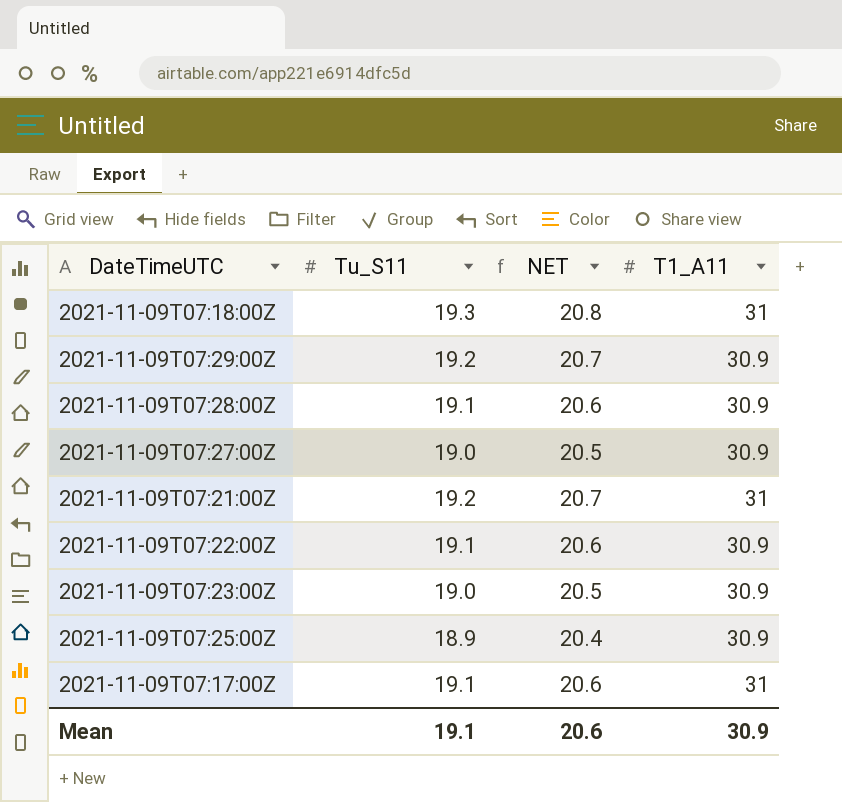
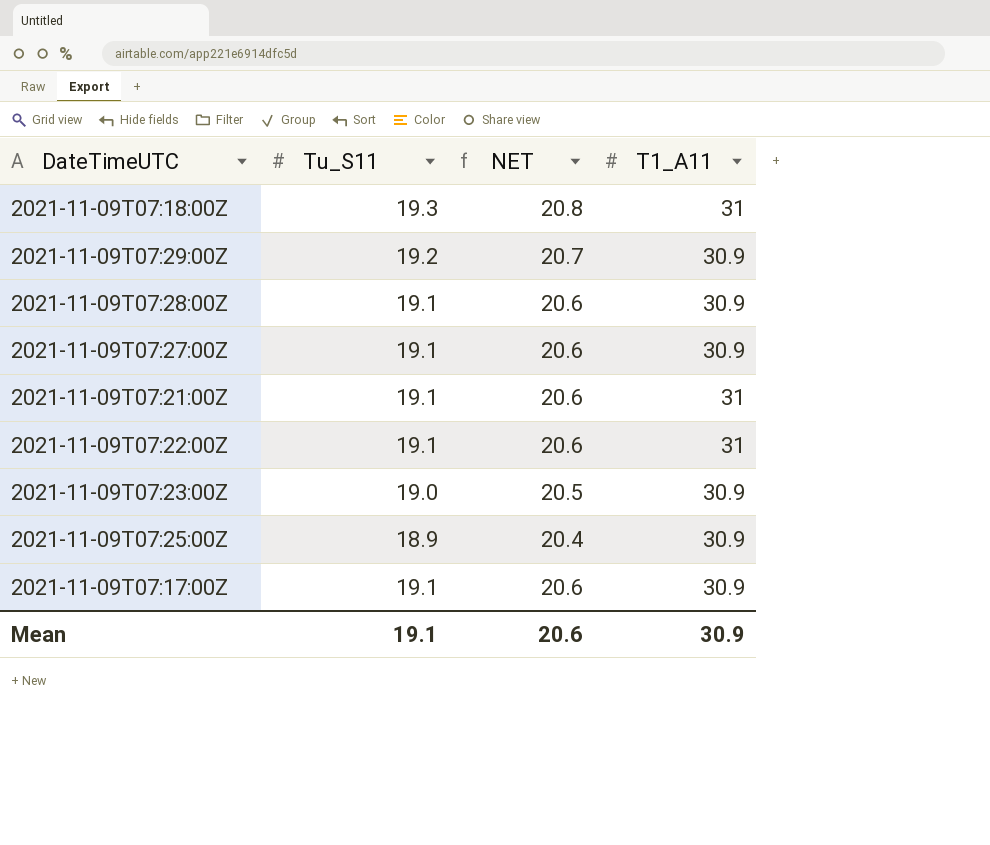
2021-11-09T07:27:00Z | Tu_S11: 19.0 -> 19.1
2021-11-09T07:27:00Z | NET: 20.5 -> 20.6
2021-11-09T07:21:00Z | Tu_S11: 19.2 -> 19.1
2021-11-09T07:21:00Z | NET: 20.7 -> 20.6
2021-11-09T07:22:00Z | T1_A11: 30.9 -> 31
2021-11-09T07:17:00Z | T1_A11: 31 -> 30.9

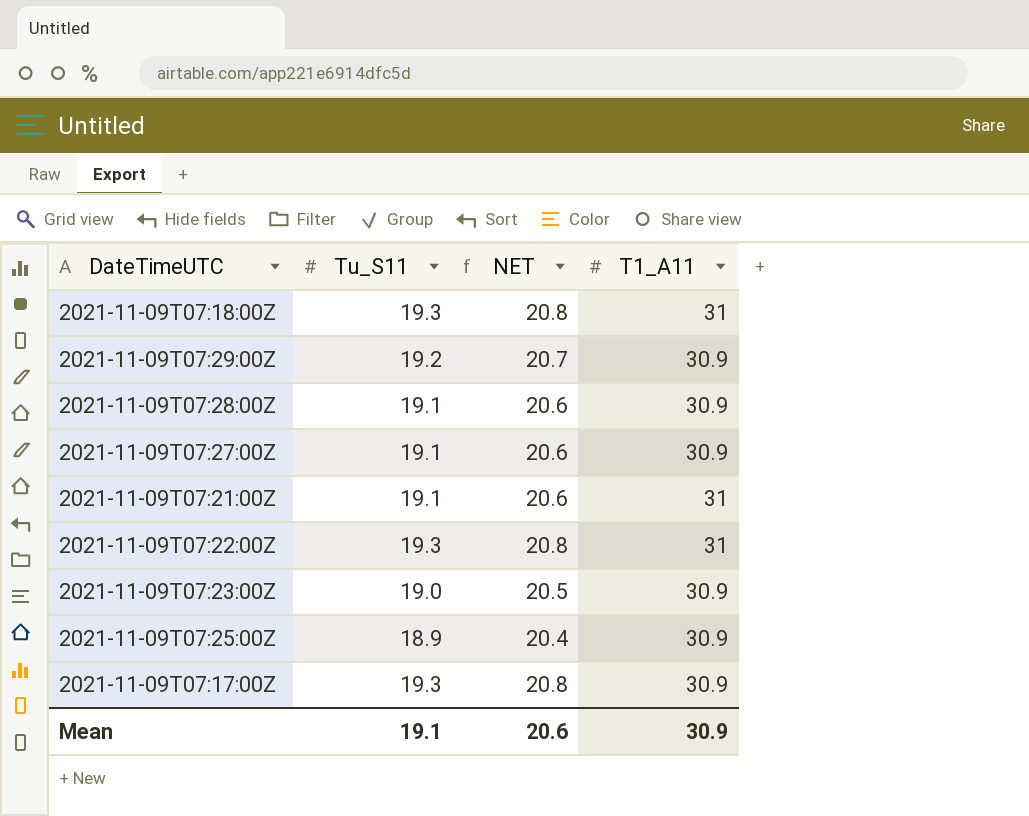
2021-11-09T07:22:00Z | Tu_S11: 19.1 -> 19.3
2021-11-09T07:22:00Z | NET: 20.6 -> 20.8
2021-11-09T07:17:00Z | Tu_S11: 19.1 -> 19.3
2021-11-09T07:17:00Z | NET: 20.6 -> 20.8

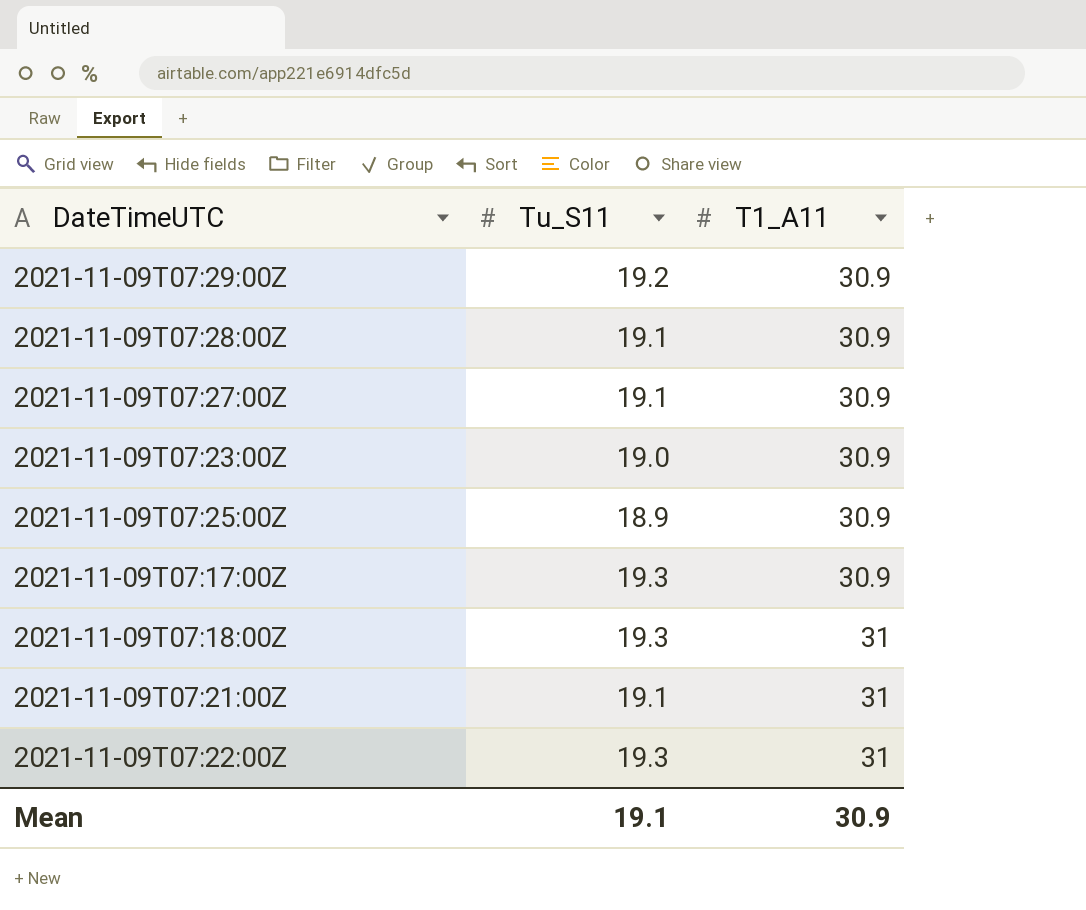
row order: none -> T1_A11 ascending
column NET | formula: [Tu_S11] * 1.08 -> none

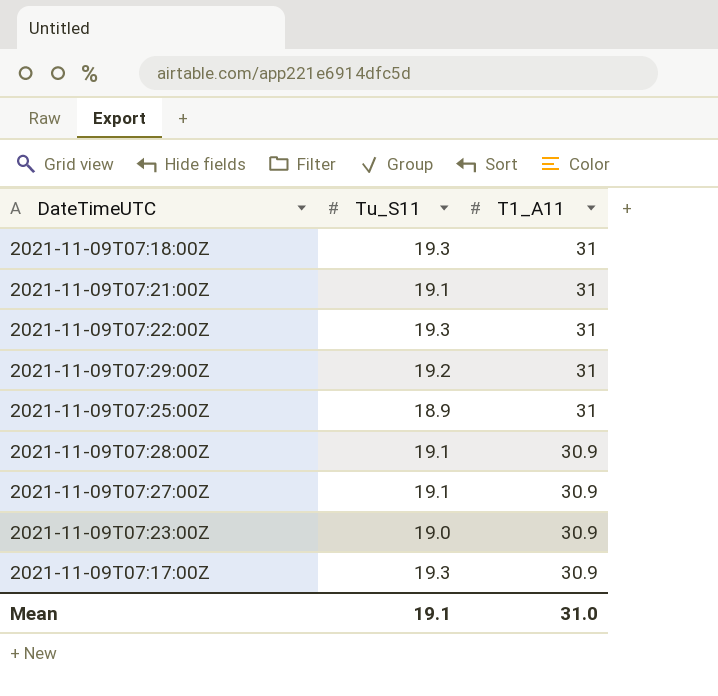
row order: T1_A11 ascending -> T1_A11 descending
2021-11-09T07:29:00Z | T1_A11: 30.9 -> 31
2021-11-09T07:25:00Z | T1_A11: 30.9 -> 31
Mean | T1_A11: 30.9 -> 31.0

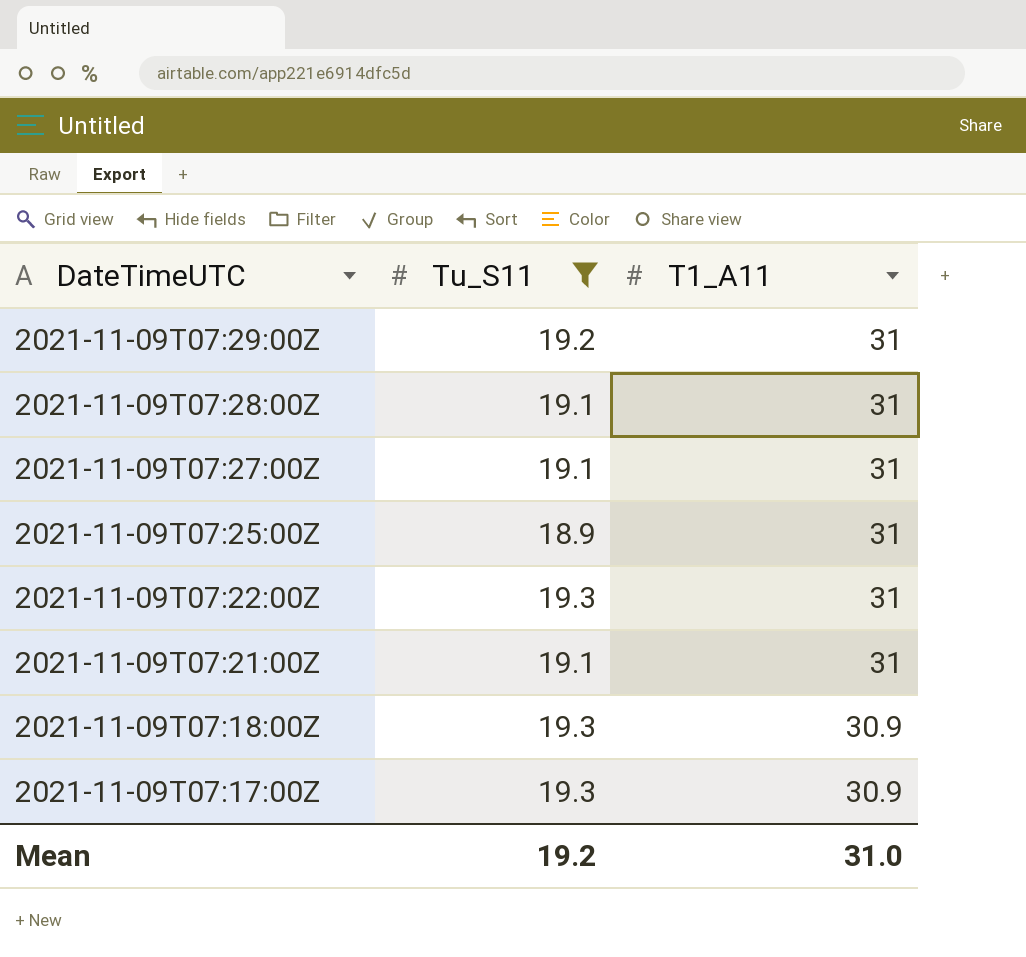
filter: none -> Tu_S11 != 19.0
row order: T1_A11 descending -> DateTimeUTC descending
2021-11-09T07:28:00Z | T1_A11: 30.9 -> 31
2021-11-09T07:27:00Z | T1_A11: 30.9 -> 31
2021-11-09T07:18:00Z | T1_A11: 31 -> 30.9
Mean | Tu_S11: 19.1 -> 19.2

